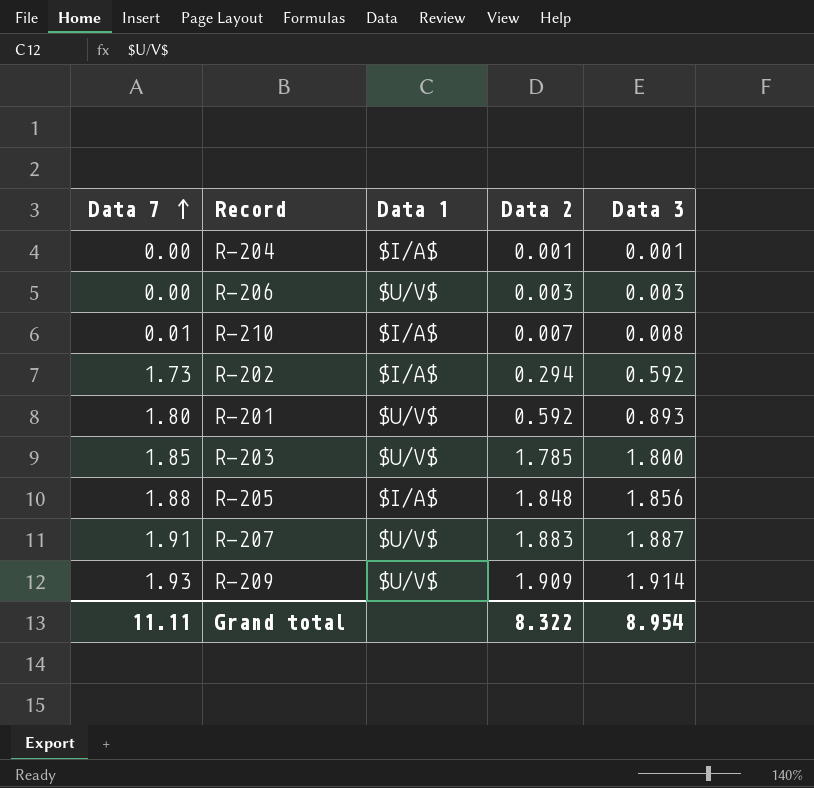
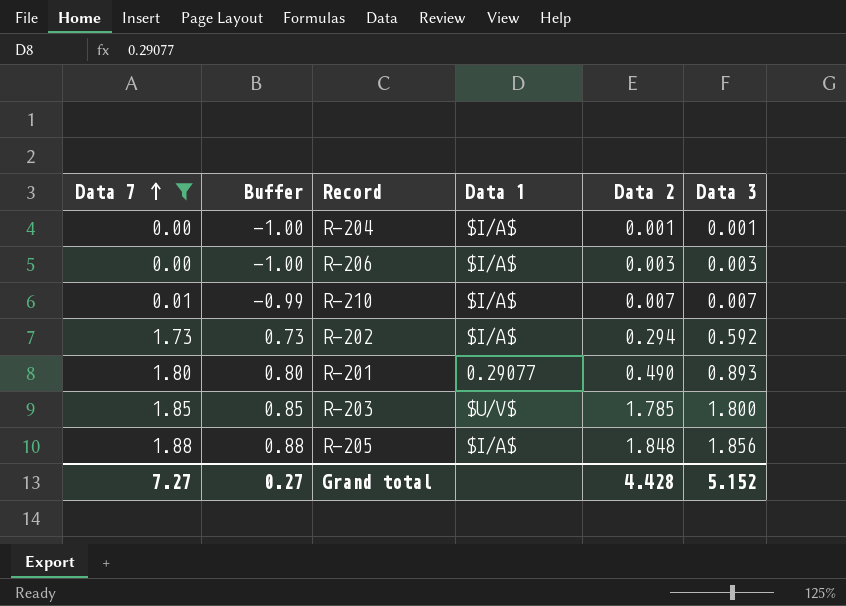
filter: none -> Data 7 <= 1.88
column Buffer | formula: none -> [Data 7] - 1
R-206 | Data 1: $U/V$ -> $I/A$
R-210 | Data 3: 0.008 -> 0.007
R-201 | Data 1: $U/V$ -> 0.29077
R-201 | Data 2: 0.592 -> 0.490
Grand total | Data 7: 11.11 -> 7.27
Grand total | Data 2: 8.322 -> 4.428
Grand total | Data 3: 8.954 -> 5.152

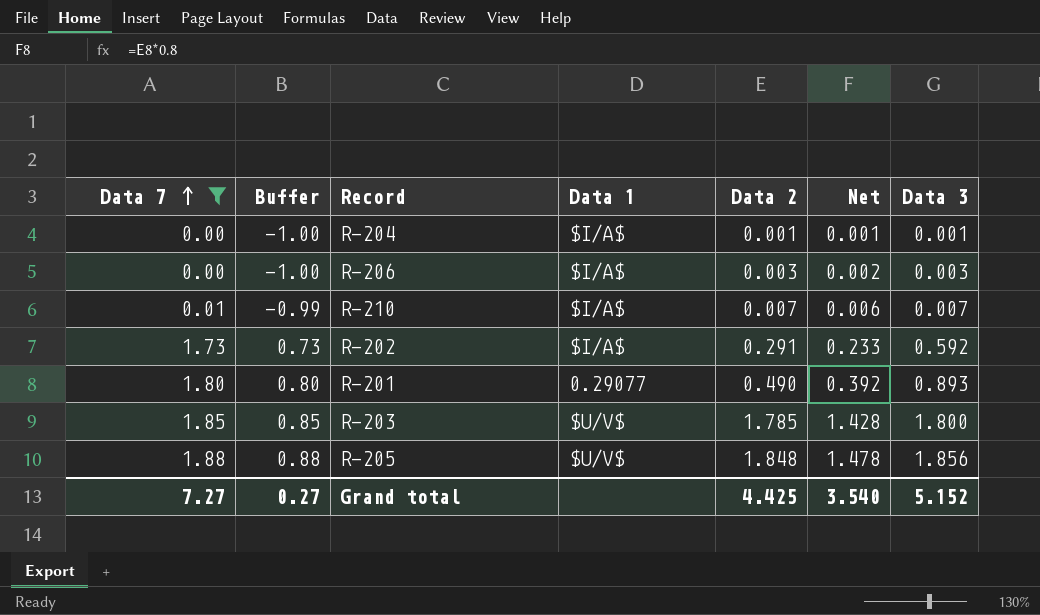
column Net | formula: none -> [Data 2] * 0.8
R-202 | Data 2: 0.294 -> 0.291
R-205 | Data 1: $I/A$ -> $U/V$
Grand total | Data 2: 4.428 -> 4.425

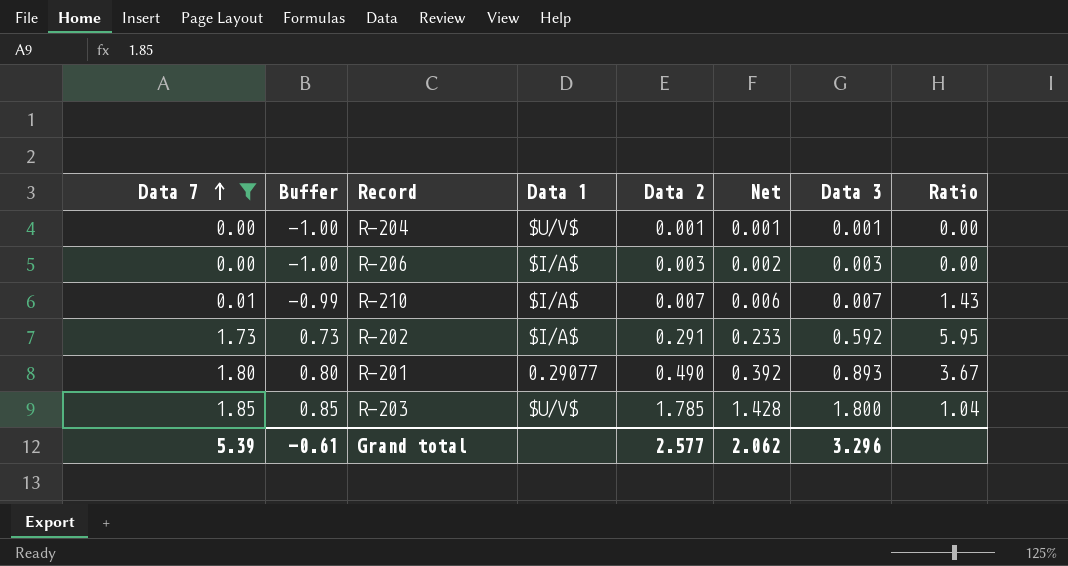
column Ratio | formula: none -> [Data 7] / [Data 2]
row R-205: 1.88 | 0.88 | $U/V$ | 1.848 | 1.478 | 1.856 -> none
R-204 | Data 1: $I/A$ -> $U/V$
Grand total | Data 7: 7.27 -> 5.39
Grand total | Buffer: 0.27 -> -0.61
Grand total | Data 2: 4.425 -> 2.577
Grand total | Net: 3.540 -> 2.062
Grand total | Data 3: 5.152 -> 3.296

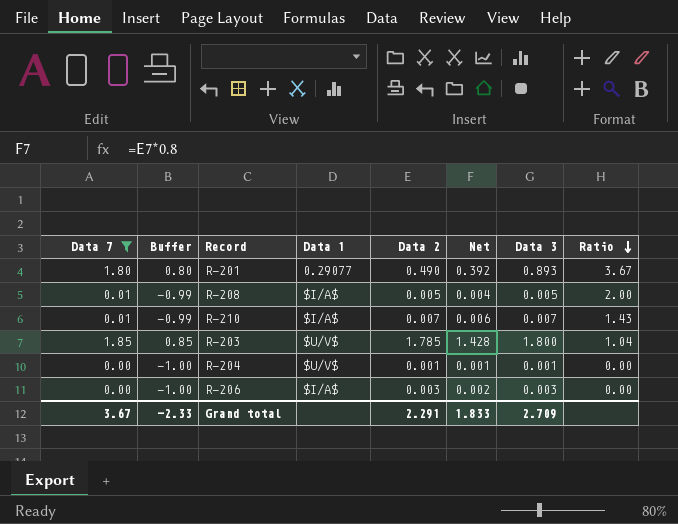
row order: Data 7 ascending -> Ratio descending
row R-202: 1.73 | 0.73 | $I/A$ | 0.291 | 0.233 | 0.592 | 5.95 -> none
row R-208: none -> 0.01 | -0.99 | $I/A$ | 0.005 | 0.004 | 0.005 | 2.00
Grand total | Data 7: 5.39 -> 3.67
Grand total | Buffer: -0.61 -> -2.33
Grand total | Data 2: 2.577 -> 2.291
Grand total | Net: 2.062 -> 1.833
Grand total | Data 3: 3.296 -> 2.709

